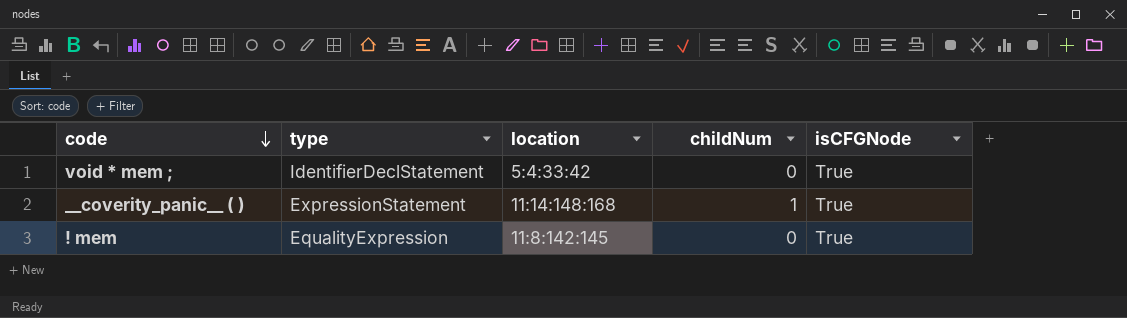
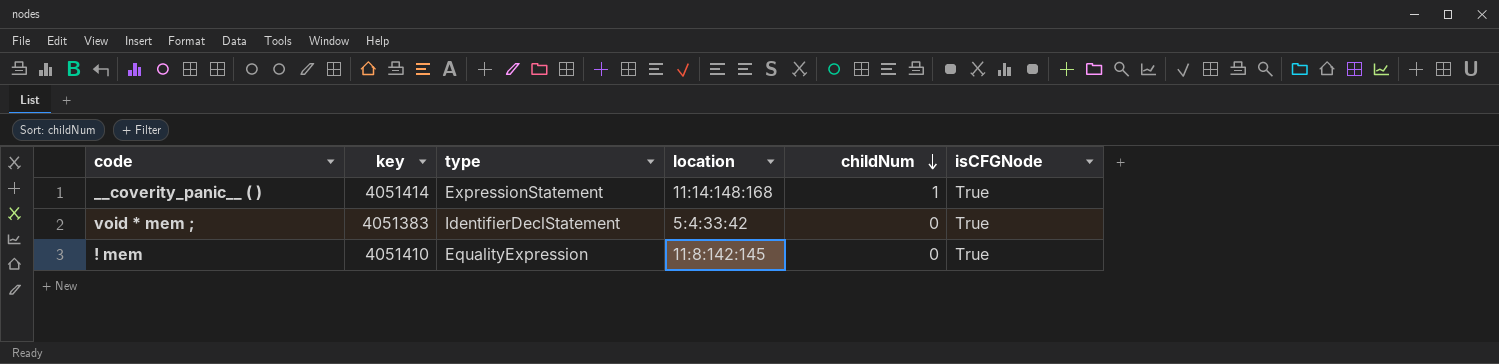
row order: code descending -> childNum descending
column key | position: none -> 2

